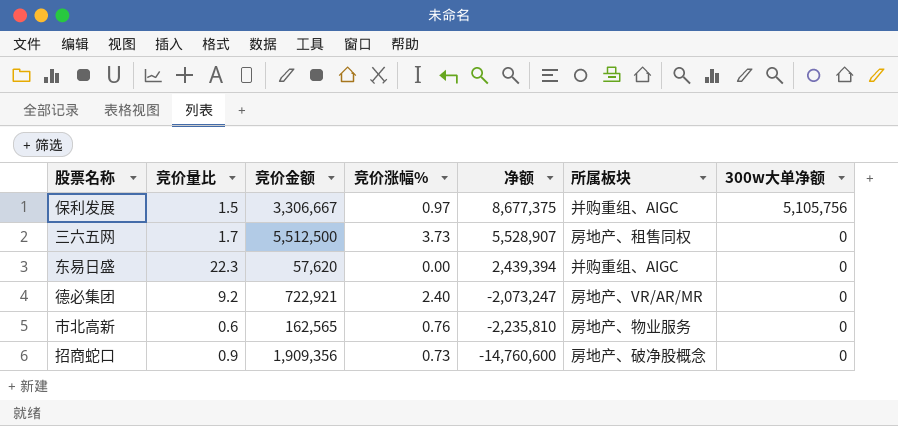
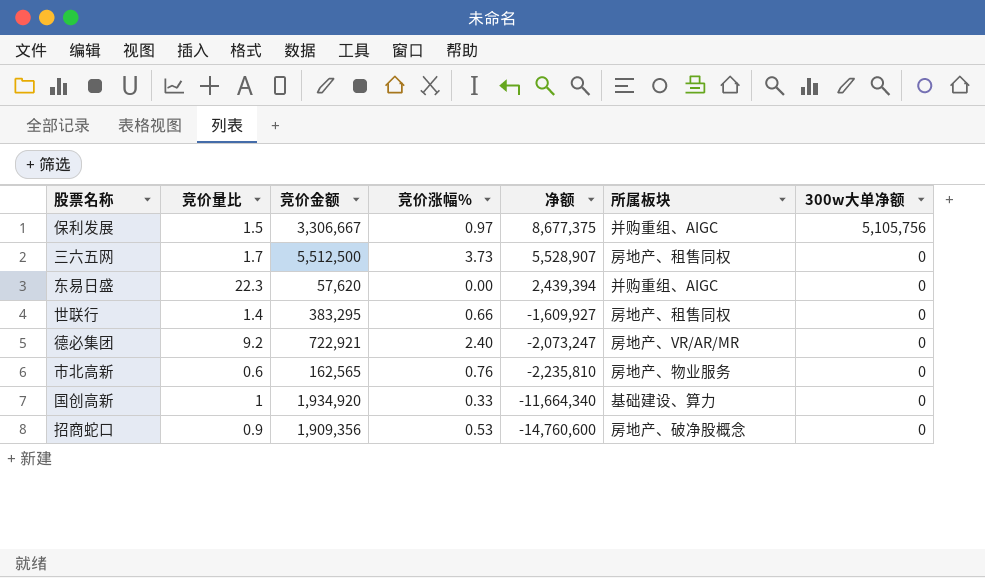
row 世联行: none -> 1.4 | 383,295 | 0.66 | -1,609,927 | 房地产、租售同权 | 0
row 国创高新: none -> 1 | 1,934,920 | 0.33 | -11,664,340 | 基础建设、算力 | 0
招商蛇口 | 竞价涨幅%: 0.73 -> 0.53

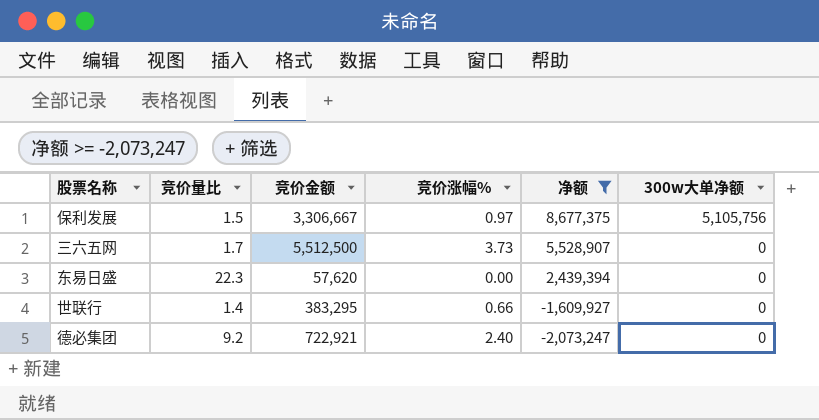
filter: none -> 净额 >= -2,073,247
column 所属板块 | position: 6 -> none

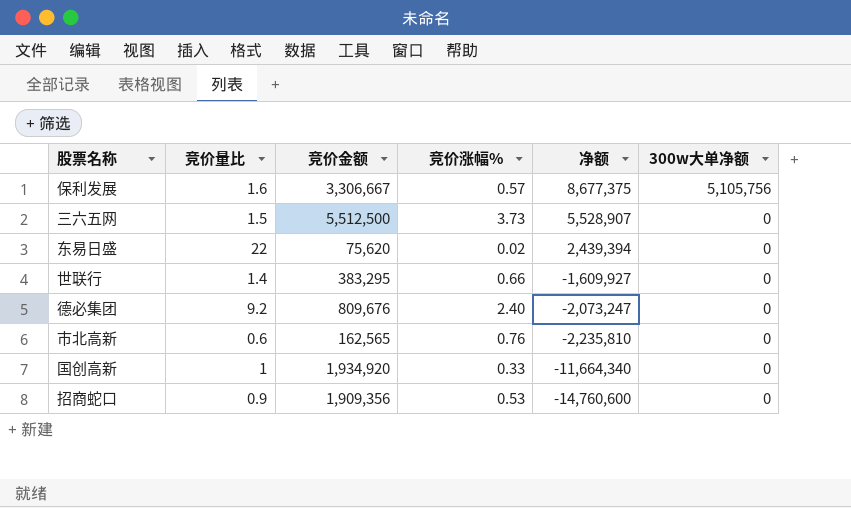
filter: 净额 >= -2,073,247 -> none
保利发展 | 竞价量比: 1.5 -> 1.6
保利发展 | 竞价涨幅%: 0.97 -> 0.57
三六五网 | 竞价量比: 1.7 -> 1.5
东易日盛 | 竞价量比: 22.3 -> 22
东易日盛 | 竞价金额: 57,620 -> 75,620
东易日盛 | 竞价涨幅%: 0.00 -> 0.02
德必集团 | 竞价金额: 722,921 -> 809,676

